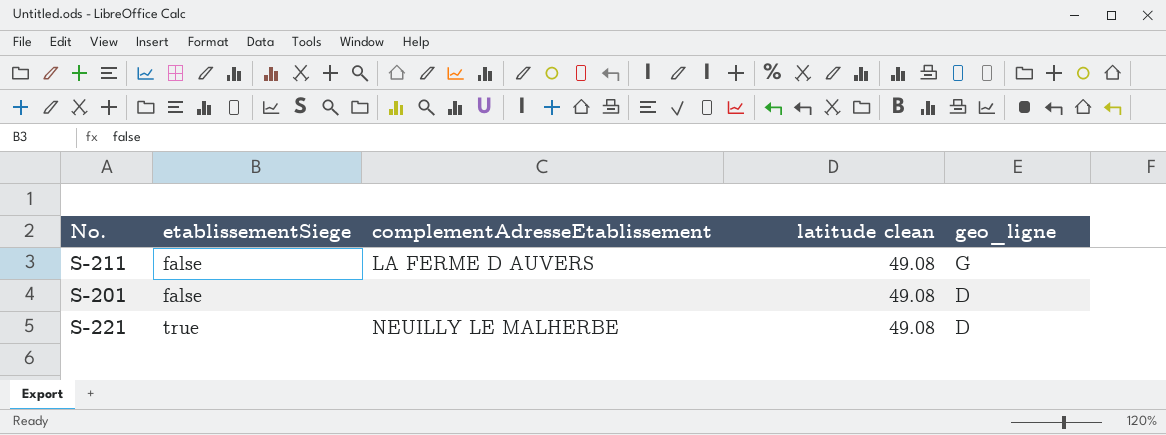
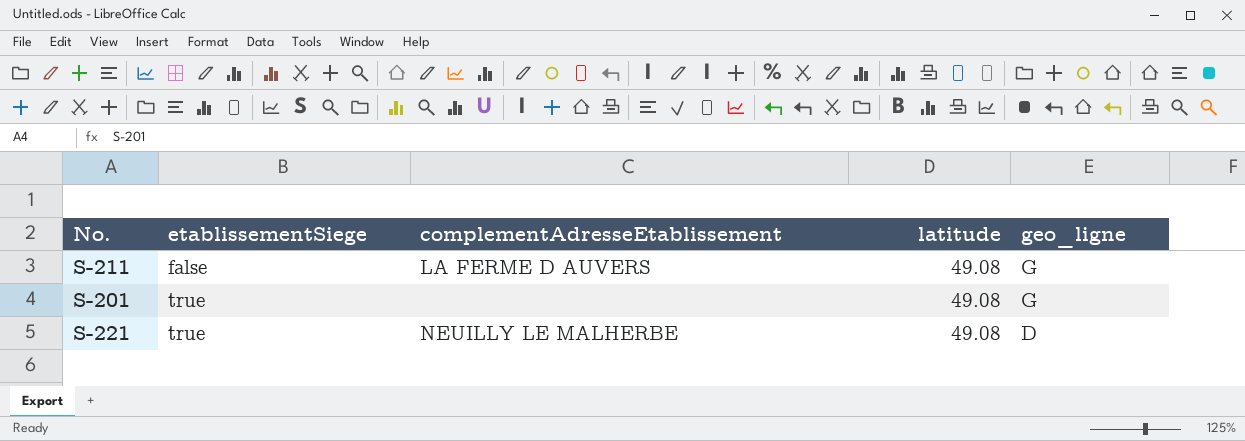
column name: latitude clean -> latitude
S-201 | etablissementSiege: false -> true
S-201 | geo_ligne: D -> G

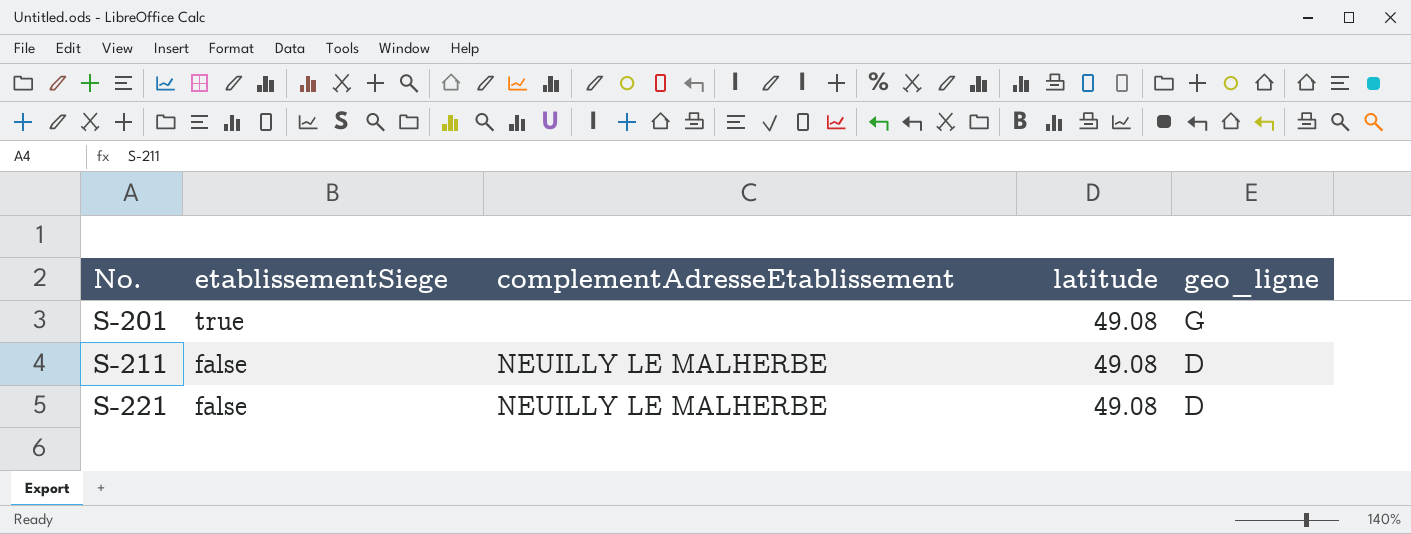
row order: etablissementSiege ascending -> No. ascending
S-211 | complementAdresseEtablissement: LA FERME D AUVERS -> NEUILLY LE MALHERBE
S-211 | geo_ligne: G -> D
S-221 | etablissementSiege: true -> false

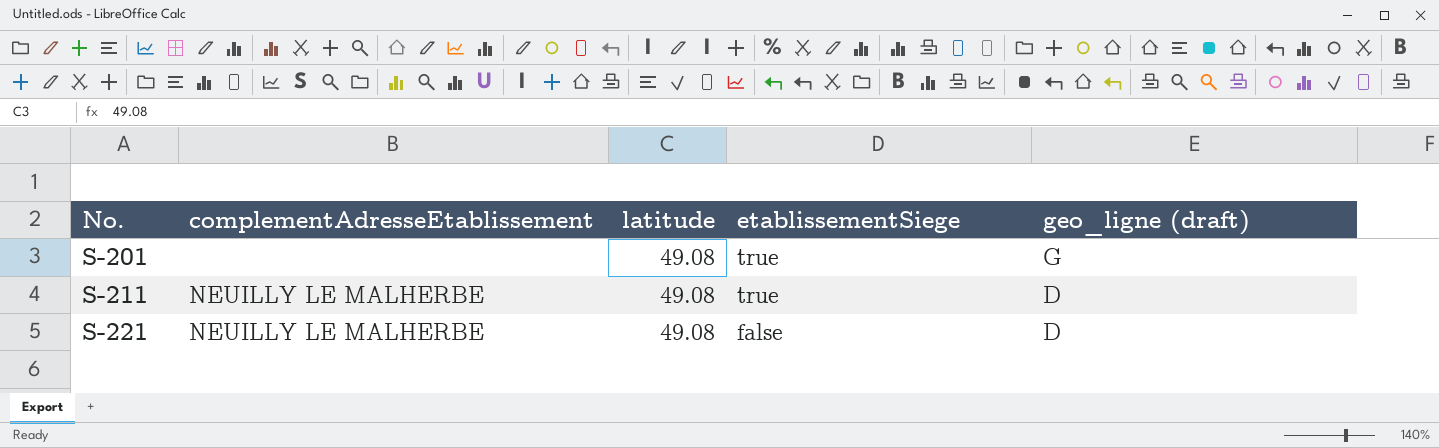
column etablissementSiege | position: 2 -> 4
column name: geo_ligne -> geo_ligne (draft)
S-211 | etablissementSiege: false -> true

